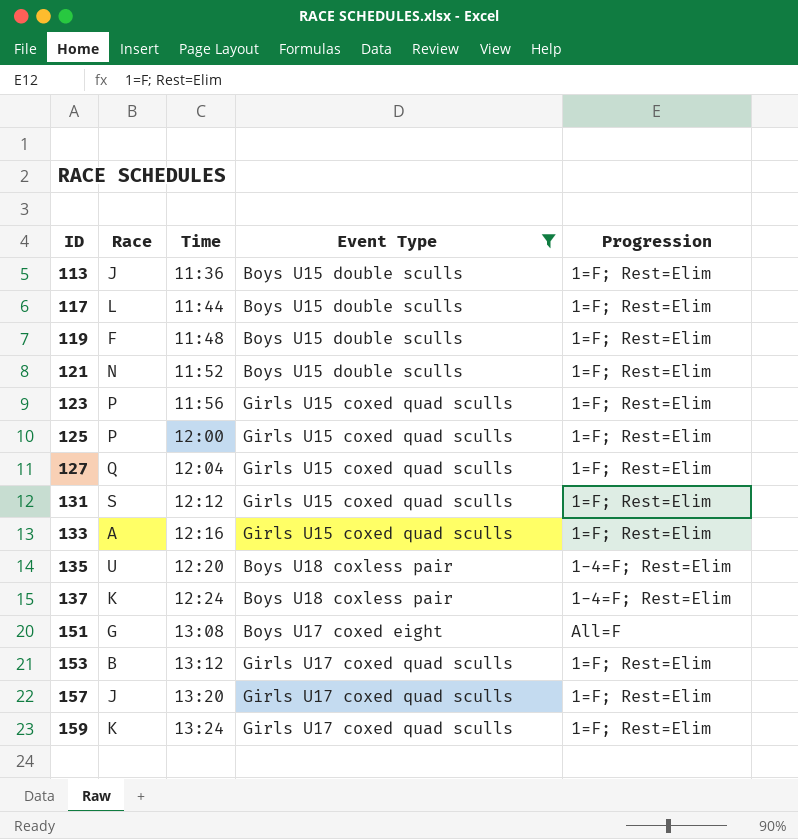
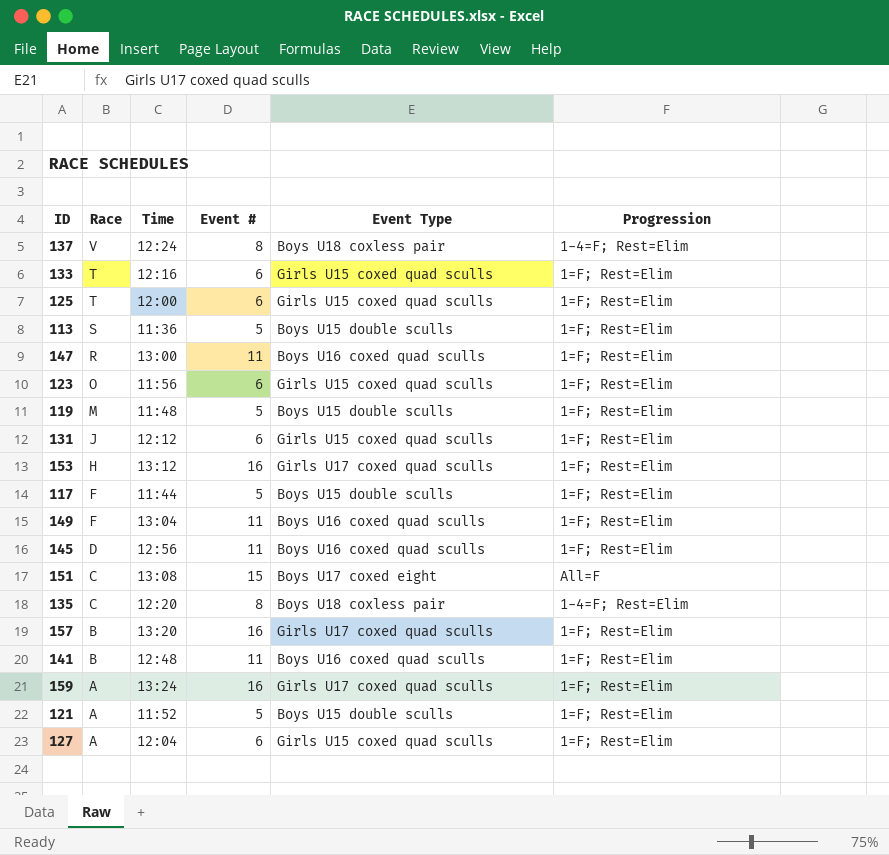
filter: Event Type != Boys U16 coxed quad sculls -> none
row order: ID ascending -> Race descending
column Event # | position: none -> 4
137 | Race: K -> V
133 | Race: A -> T
125 | Race: P -> T
113 | Race: J -> S
123 | Race: P -> O
119 | Race: F -> M
131 | Race: S -> J
153 | Race: B -> H
117 | Race: L -> F
151 | Race: G -> C
135 | Race: U -> C
157 | Race: J -> B
159 | Race: K -> A
121 | Race: N -> A
127 | Race: Q -> A

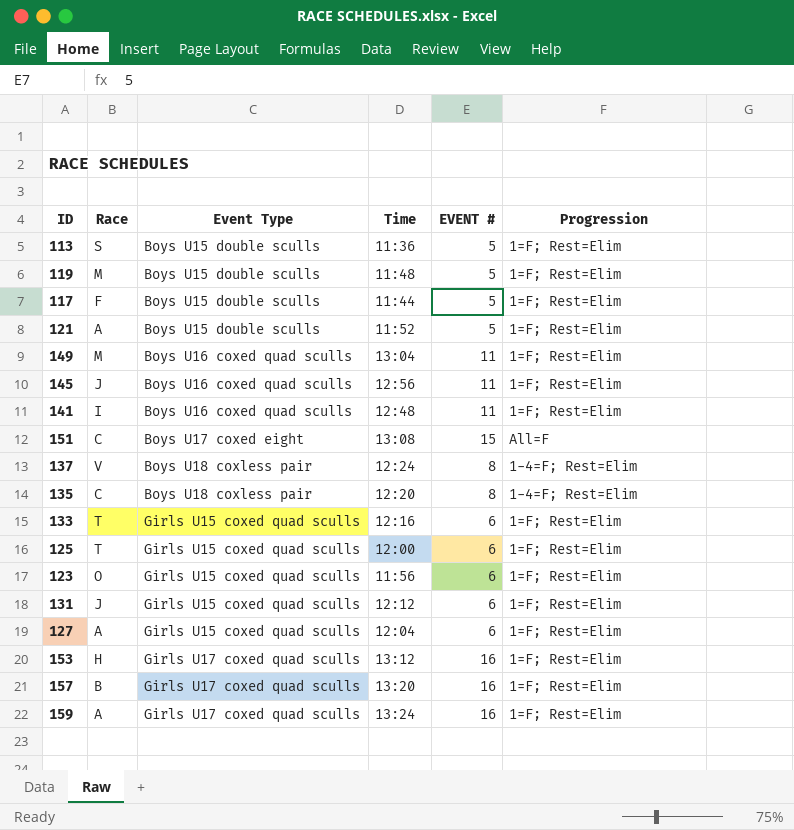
row order: Race descending -> Event Type ascending
column Event Type | position: 5 -> 3
column name: Event # -> EVENT #
row 147: R | 13:00 | 11 | Boys U16 coxed quad sculls | 1=F; Rest=Elim -> none
149 | Race: F -> M
145 | Race: D -> J
141 | Race: B -> I

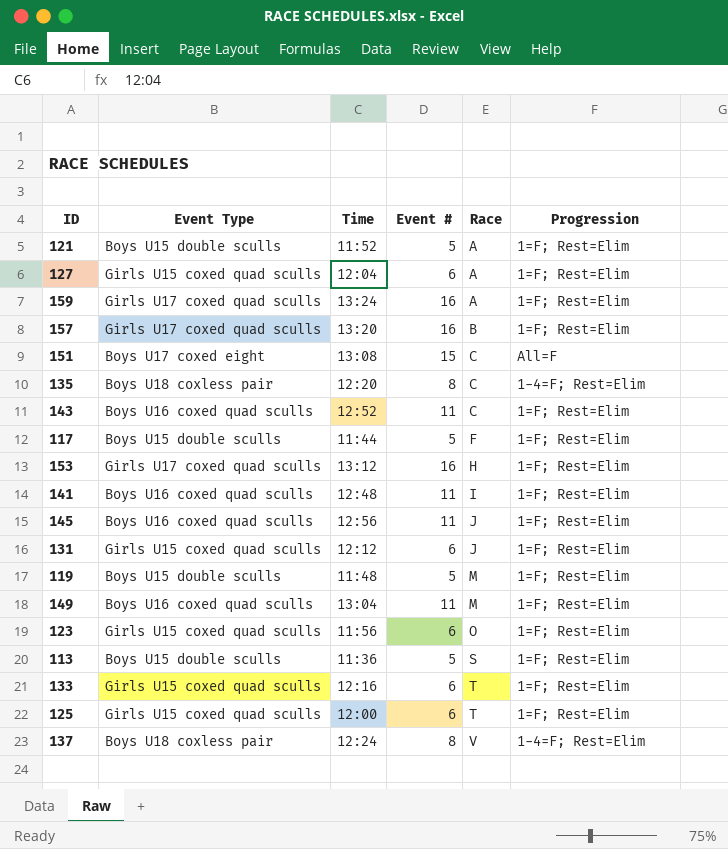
row order: Event Type ascending -> Race ascending
column name: EVENT # -> Event #
column Race | position: 2 -> 5
row 143: none -> Boys U16 coxed quad sculls | 12:52 | 11 | C | 1=F; Rest=Elim

